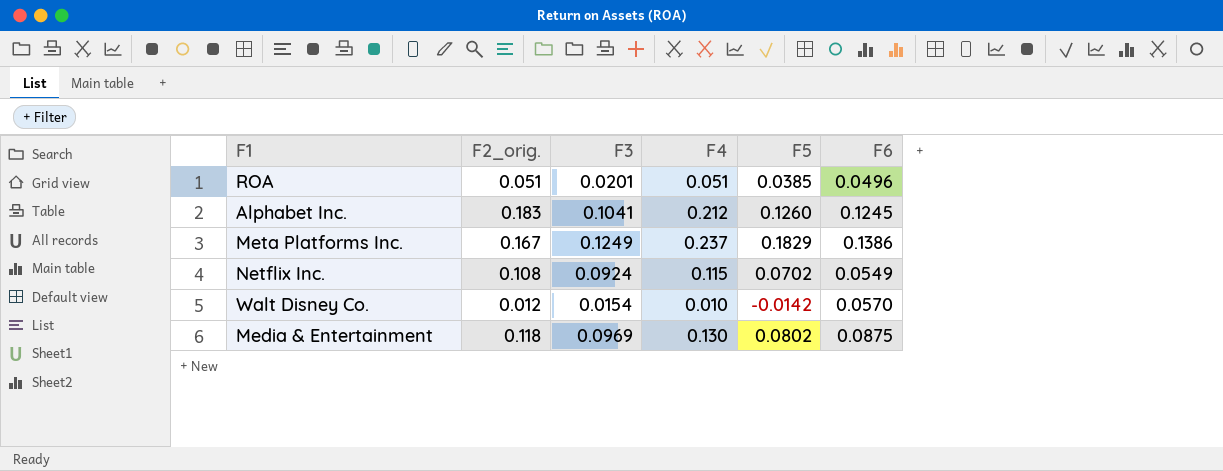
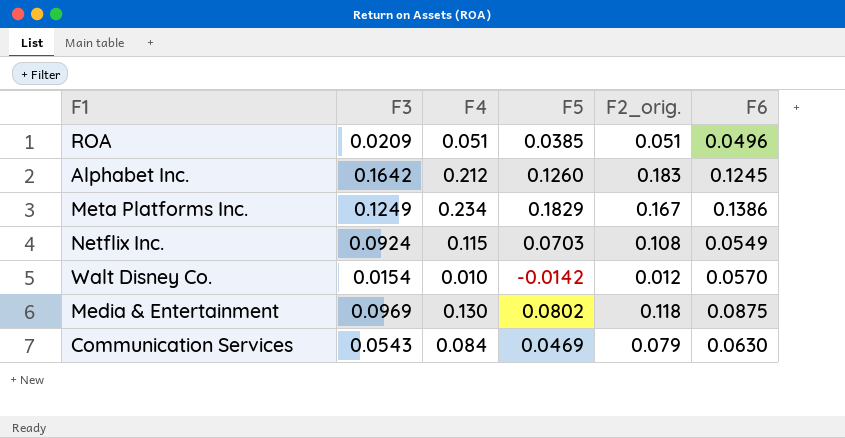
column F2_orig. | position: 2 -> 5
ROA | F3: 0.0201 -> 0.0209
Alphabet Inc. | F3: 0.1041 -> 0.1642
Meta Platforms Inc. | F4: 0.237 -> 0.234
Netflix Inc. | F5: 0.0702 -> 0.0703
row Communication Services: none -> 0.0543 | 0.084 | 0.0469 | 0.079 | 0.0630

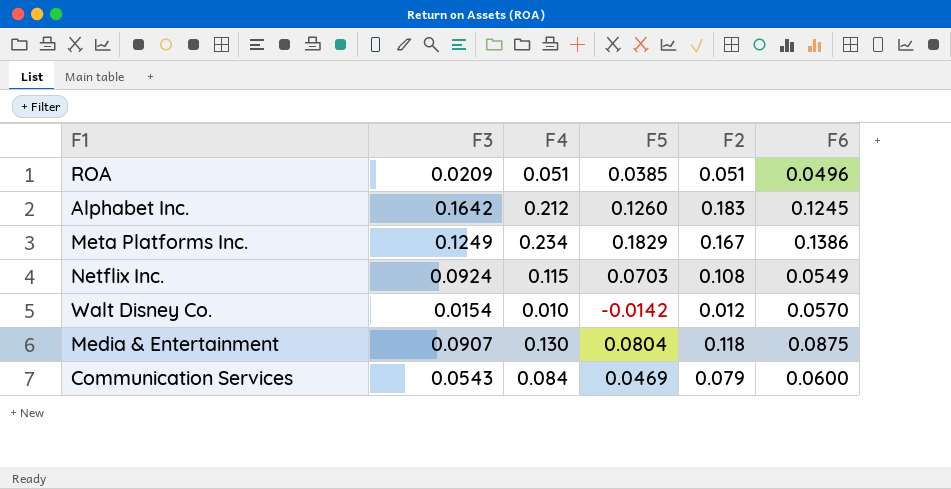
column name: F2_orig. -> F2
Media & Entertainment | F3: 0.0969 -> 0.0907
Media & Entertainment | F5: 0.0802 -> 0.0804
Communication Services | F6: 0.0630 -> 0.0600

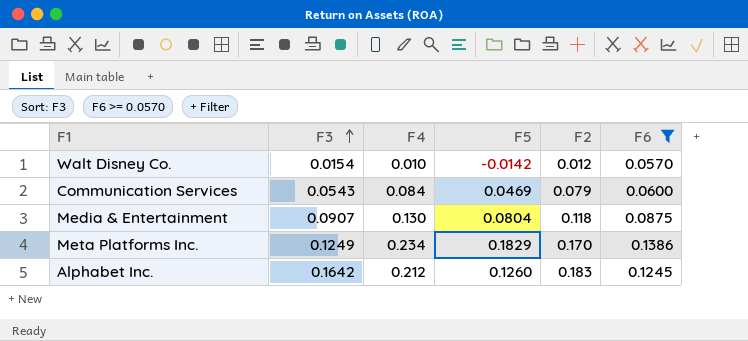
filter: none -> F6 >= 0.0570
row order: none -> F3 ascending
Meta Platforms Inc. | F2: 0.167 -> 0.170

